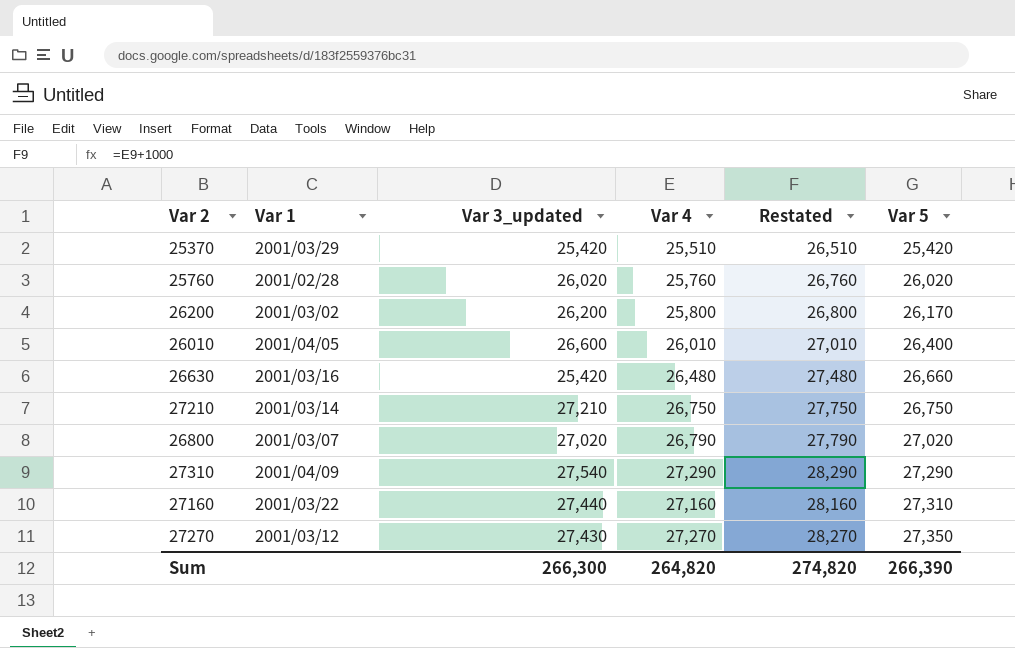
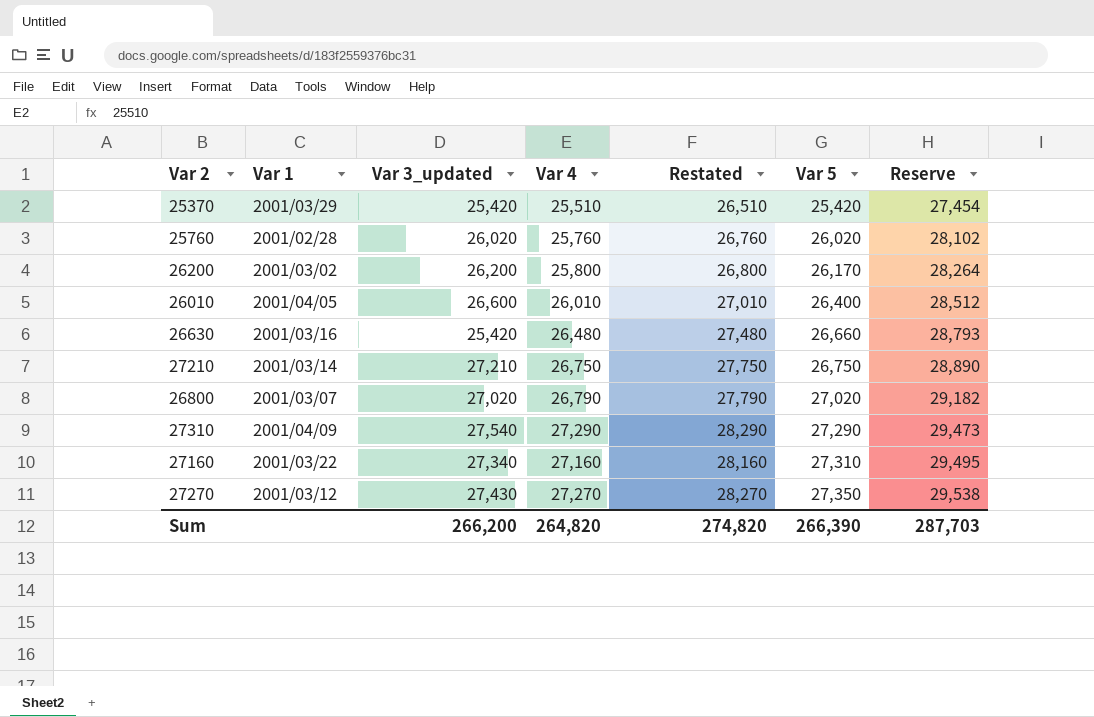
column Reserve | formula: none -> [Var 5] * 1.08
27160 | Var 3_updated: 27,440 -> 27,340
Sum | Var 3_updated: 266,300 -> 266,200

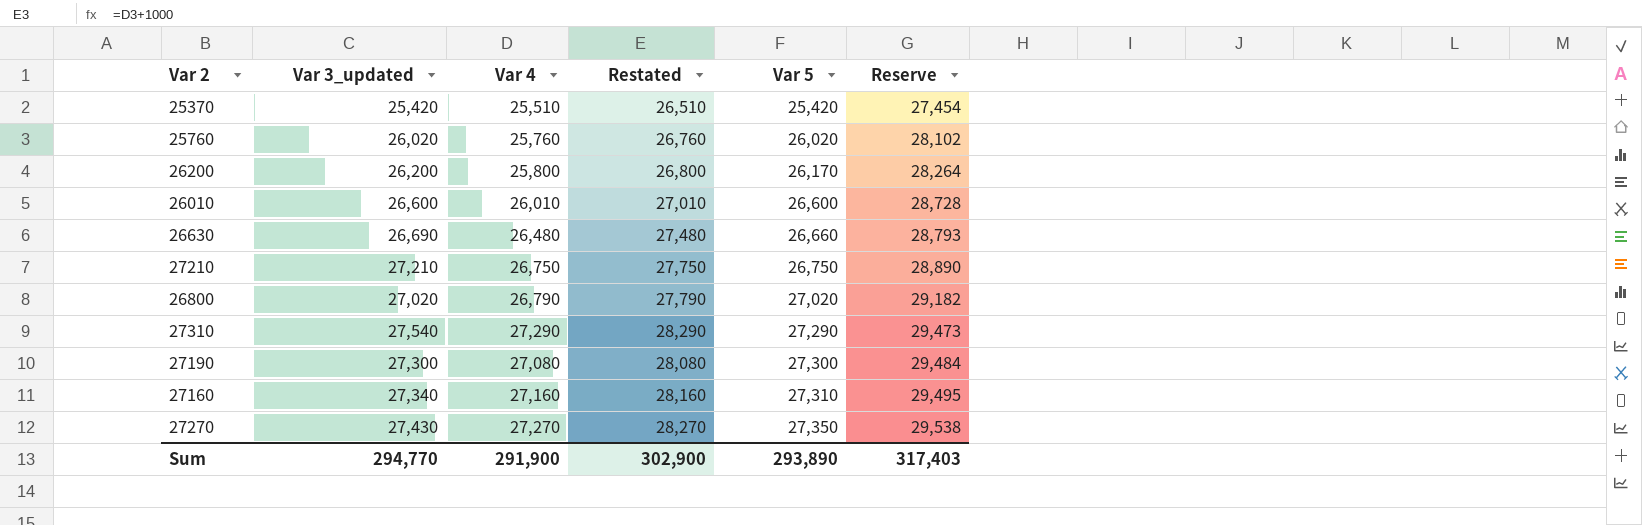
column Var 1 | position: 2 -> none
26010 | Var 5: 26,400 -> 26,600
26010 | Reserve: 28,512 -> 28,728
26630 | Var 3_updated: 25,420 -> 26,690
row 27190: none -> 27,300 | 27,080 | 28,080 | 27,300 | 29,484
Sum | Var 3_updated: 266,200 -> 294,770
Sum | Var 4: 264,820 -> 291,900
Sum | Restated: 274,820 -> 302,900
Sum | Var 5: 266,390 -> 293,890
Sum | Reserve: 287,703 -> 317,403

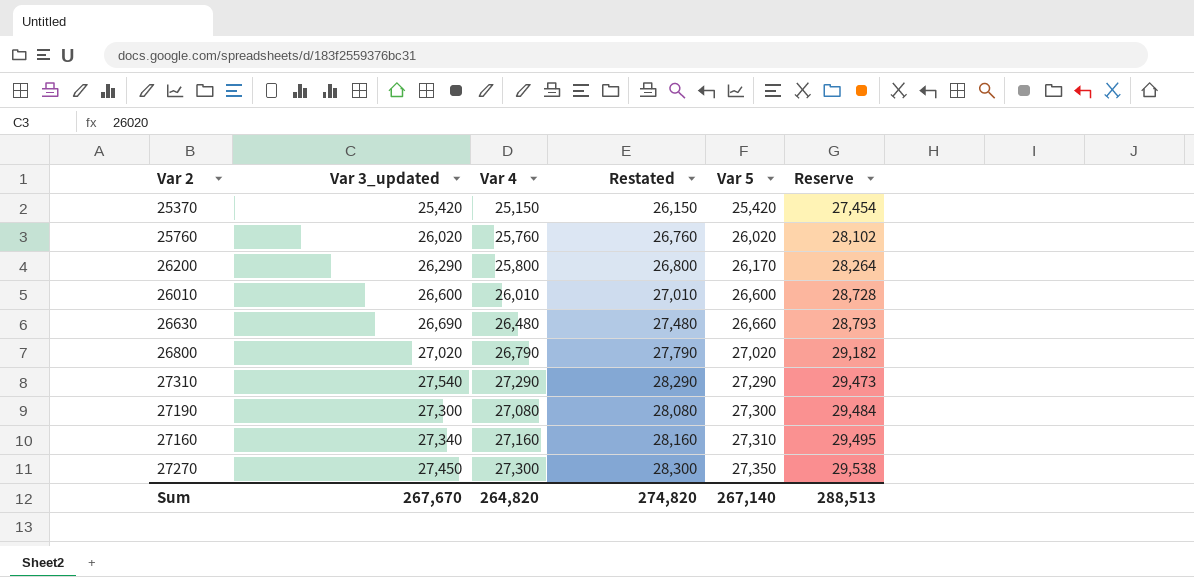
row 27210: 27,210 | 26,750 | 27,750 | 26,750 | 28,890 -> none
25370 | Var 4: 25,510 -> 25,150
25370 | Restated: 26,510 -> 26,150
26200 | Var 3_updated: 26,200 -> 26,290
27270 | Var 3_updated: 27,430 -> 27,450
27270 | Var 4: 27,270 -> 27,300
27270 | Restated: 28,270 -> 28,300
Sum | Var 3_updated: 294,770 -> 267,670
Sum | Var 4: 291,900 -> 264,820
Sum | Restated: 302,900 -> 274,820
Sum | Var 5: 293,890 -> 267,140
Sum | Reserve: 317,403 -> 288,513

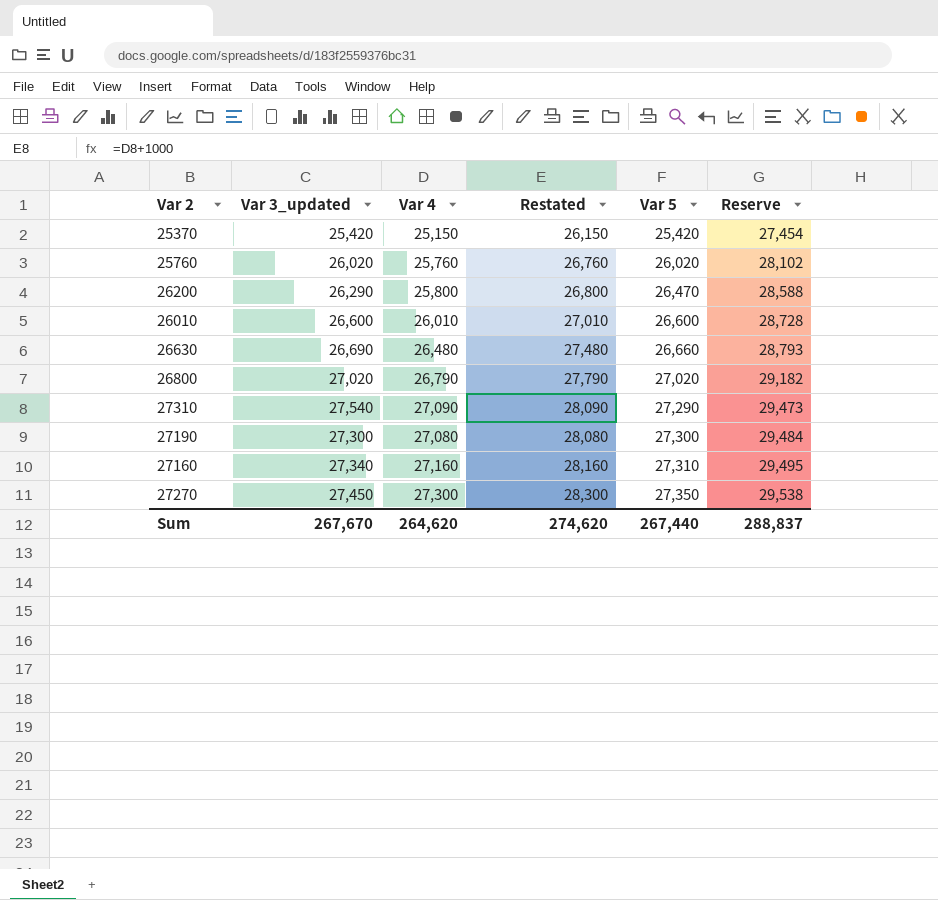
26200 | Var 5: 26,170 -> 26,470
26200 | Reserve: 28,264 -> 28,588
27310 | Var 4: 27,290 -> 27,090
27310 | Restated: 28,290 -> 28,090
Sum | Var 4: 264,820 -> 264,620
Sum | Restated: 274,820 -> 274,620
Sum | Var 5: 267,140 -> 267,440
Sum | Reserve: 288,513 -> 288,837

